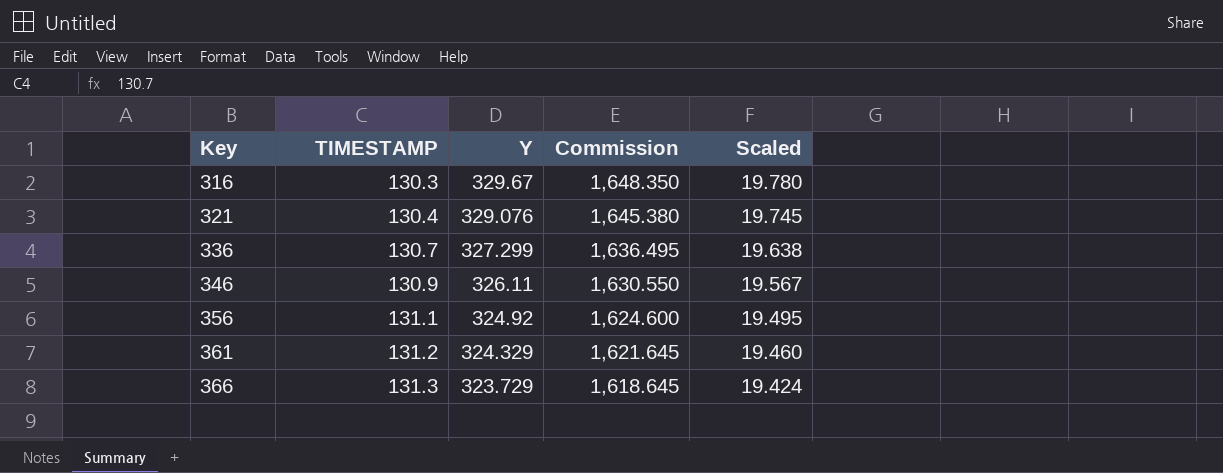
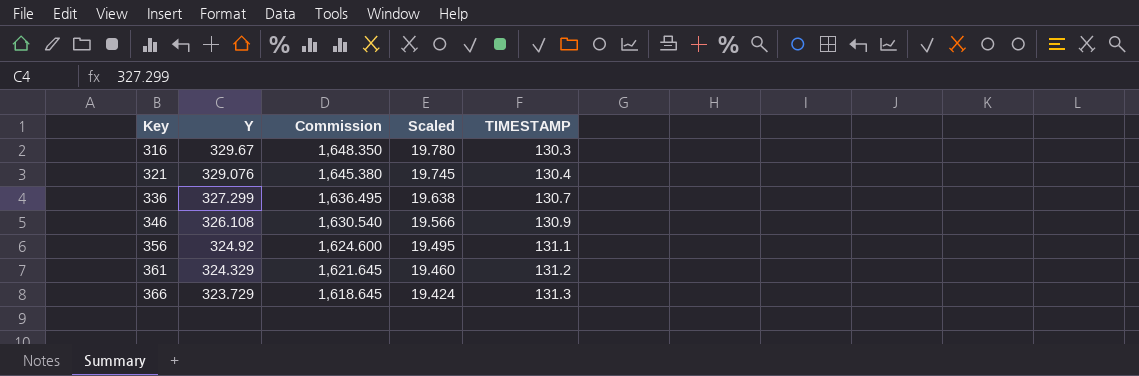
column TIMESTAMP | position: 2 -> 5
346 | Y: 326.11 -> 326.108
346 | Commission: 1,630.550 -> 1,630.540
346 | Scaled: 19.567 -> 19.566

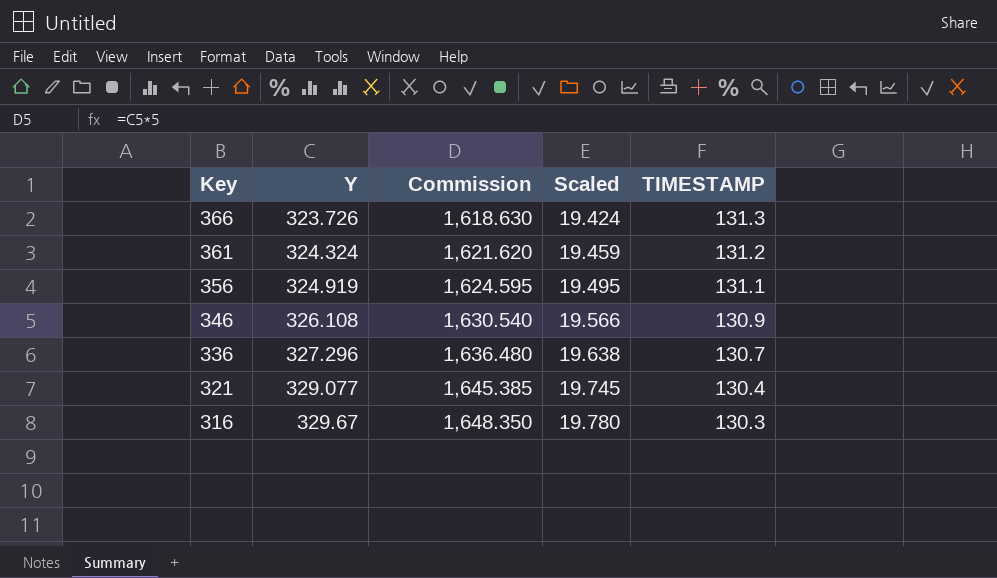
row order: Key ascending -> Key descending
366 | Y: 323.729 -> 323.726
366 | Commission: 1,618.645 -> 1,618.630
361 | Y: 324.329 -> 324.324
361 | Commission: 1,621.645 -> 1,621.620
361 | Scaled: 19.460 -> 19.459
356 | Y: 324.92 -> 324.919
356 | Commission: 1,624.600 -> 1,624.595
336 | Y: 327.299 -> 327.296
336 | Commission: 1,636.495 -> 1,636.480
321 | Y: 329.076 -> 329.077
321 | Commission: 1,645.380 -> 1,645.385

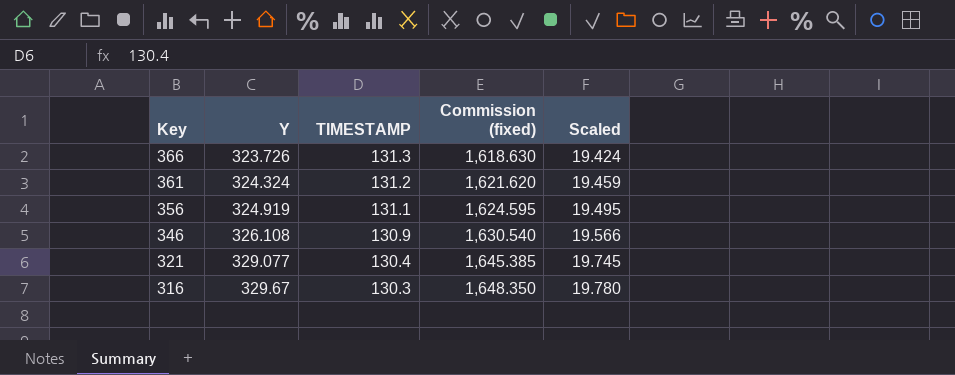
column TIMESTAMP | position: 5 -> 3
column name: Commission -> Commission (fixed)
row 336: 327.296 | 1,636.480 | 19.638 | 130.7 -> none

